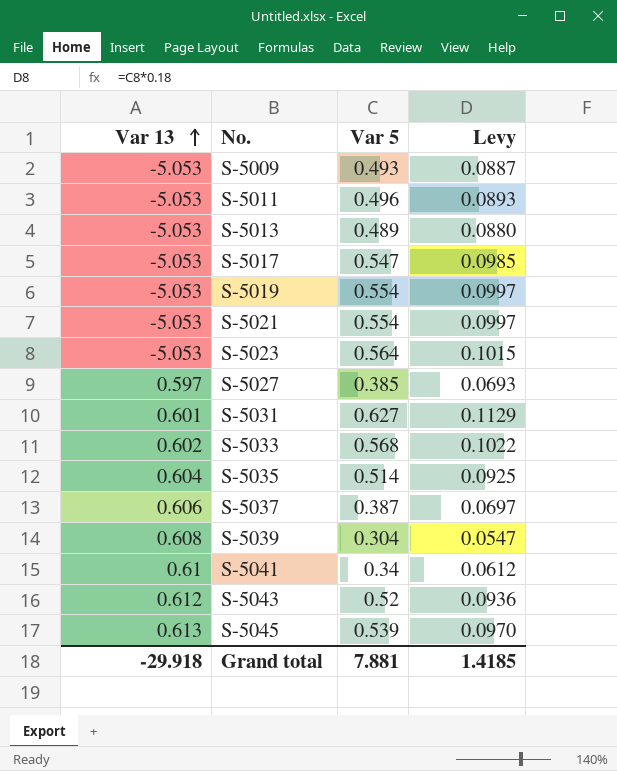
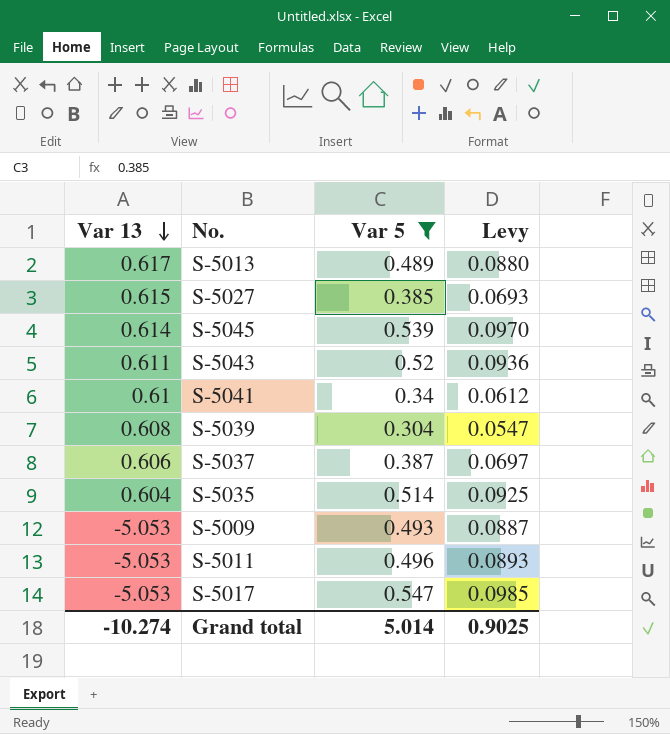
filter: none -> Var 5 <= 0.547
row order: Var 13 ascending -> Var 13 descending
S-5013 | Var 13: -5.053 -> 0.617
S-5027 | Var 13: 0.597 -> 0.615
S-5045 | Var 13: 0.613 -> 0.614
S-5043 | Var 13: 0.612 -> 0.611
Grand total | Var 13: -29.918 -> -10.274
Grand total | Var 5: 7.881 -> 5.014
Grand total | Levy: 1.4185 -> 0.9025

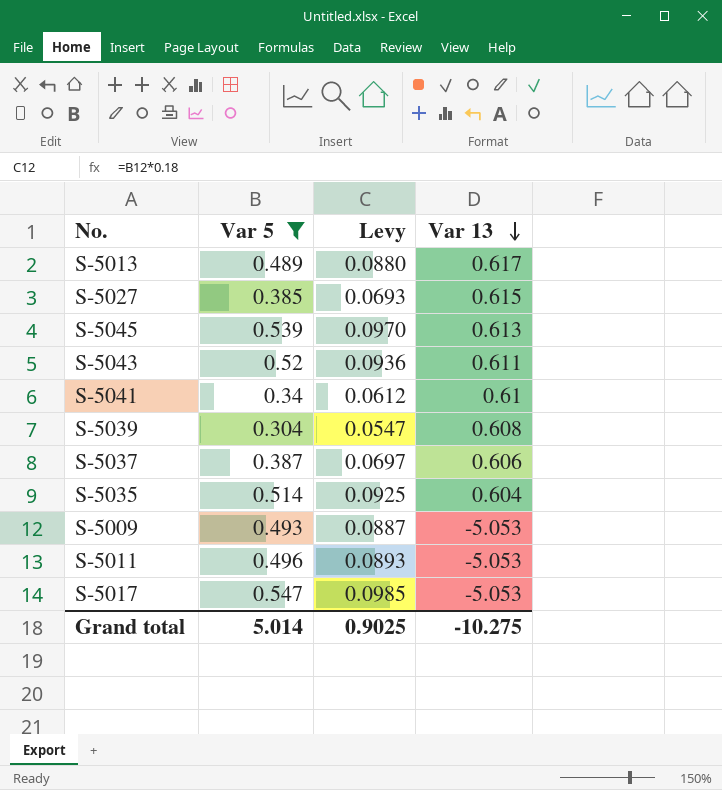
column Var 13 | position: 1 -> 4
S-5045 | Var 13: 0.614 -> 0.613
Grand total | Var 13: -10.274 -> -10.275

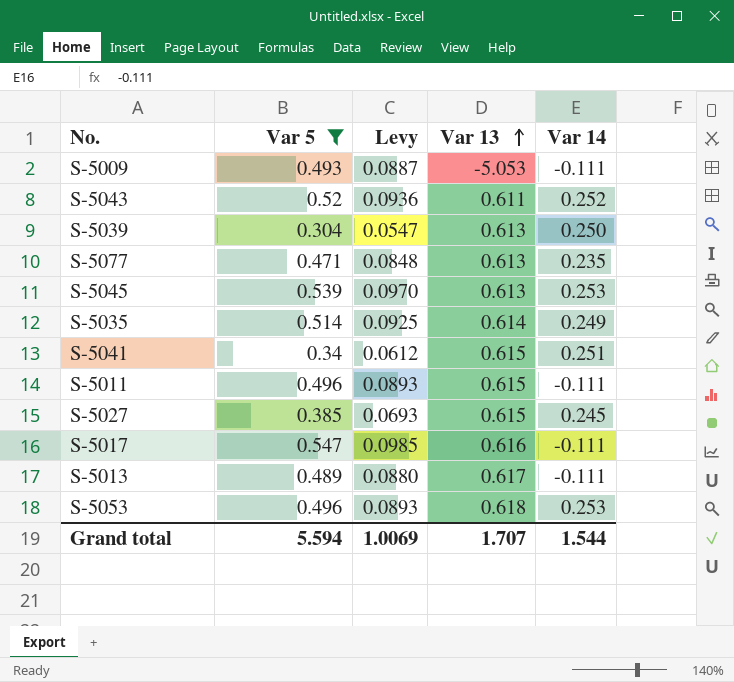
row order: Var 13 descending -> Var 13 ascending
column Var 14 | position: none -> 5
row S-5037: 0.387 | 0.0697 | 0.606 -> none
S-5039 | Var 13: 0.608 -> 0.613
row S-5077: none -> 0.471 | 0.0848 | 0.613 | 0.235
S-5035 | Var 13: 0.604 -> 0.614
S-5041 | Var 13: 0.61 -> 0.615
S-5011 | Var 13: -5.053 -> 0.615
S-5017 | Var 13: -5.053 -> 0.616
row S-5053: none -> 0.496 | 0.0893 | 0.618 | 0.253
Grand total | Var 5: 5.014 -> 5.594
Grand total | Levy: 0.9025 -> 1.0069
Grand total | Var 13: -10.275 -> 1.707

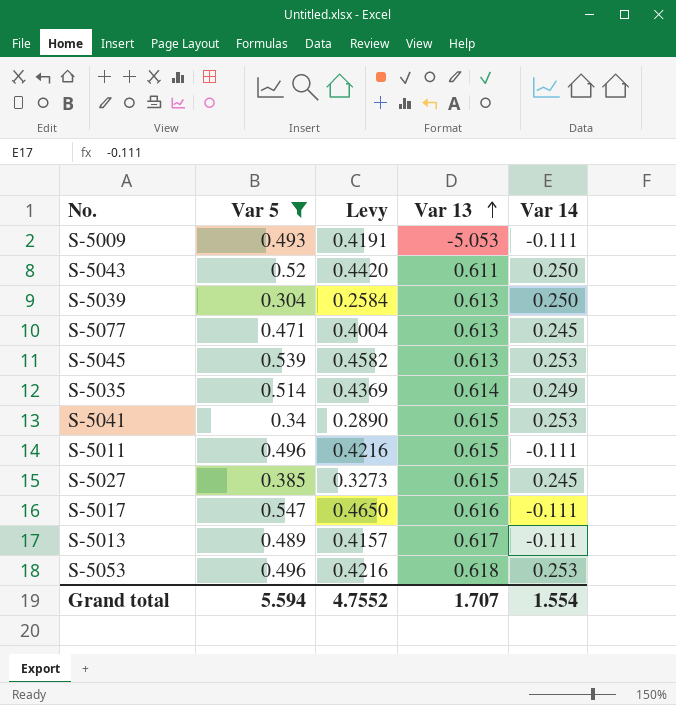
column Levy | formula: [Var 5] * 0.18 -> [Var 5] * 0.85
S-5043 | Var 14: 0.252 -> 0.250
S-5077 | Var 14: 0.235 -> 0.245
S-5041 | Var 14: 0.251 -> 0.253
Grand total | Levy: 1.0069 -> 4.7552
Grand total | Var 14: 1.544 -> 1.554

